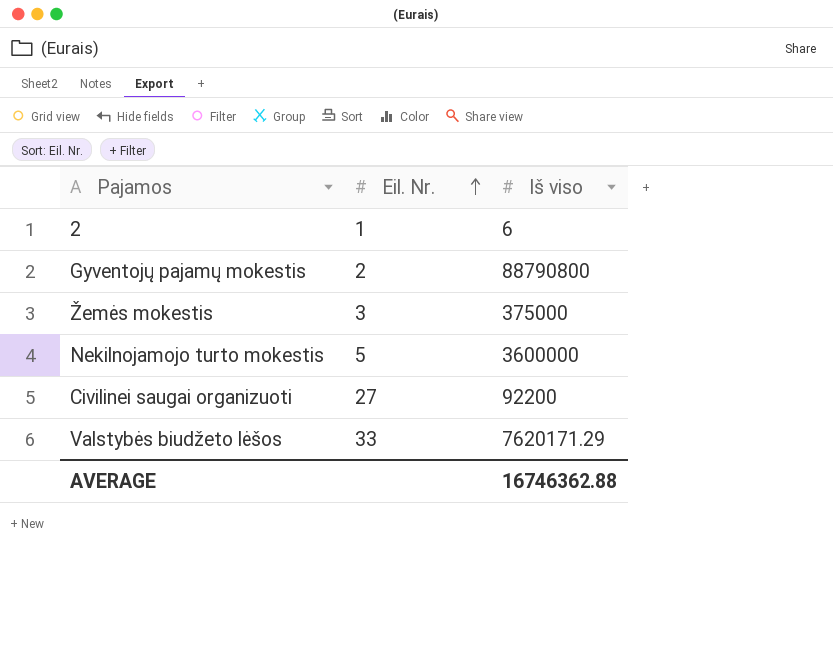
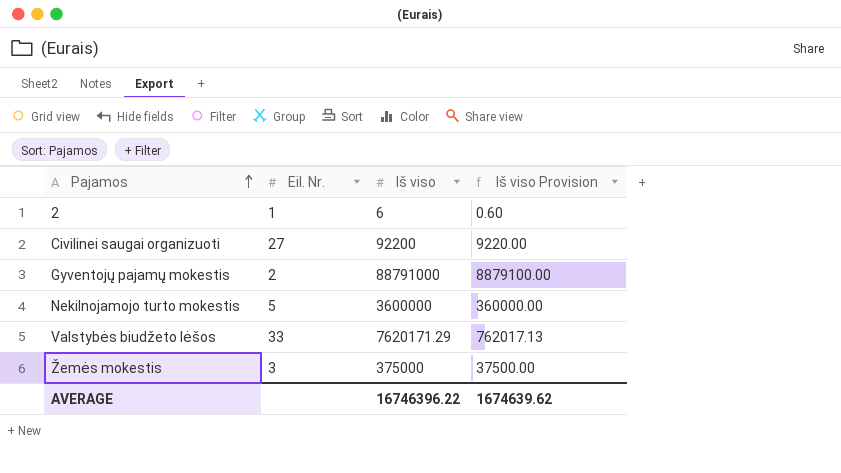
row order: Eil. Nr. ascending -> Pajamos ascending
column Iš viso Provision | formula: none -> [Iš viso] * 0.1
Gyventojų pajamų mokestis | Iš viso: 88790800 -> 88791000
AVERAGE | Iš viso: 16746362.88 -> 16746396.22

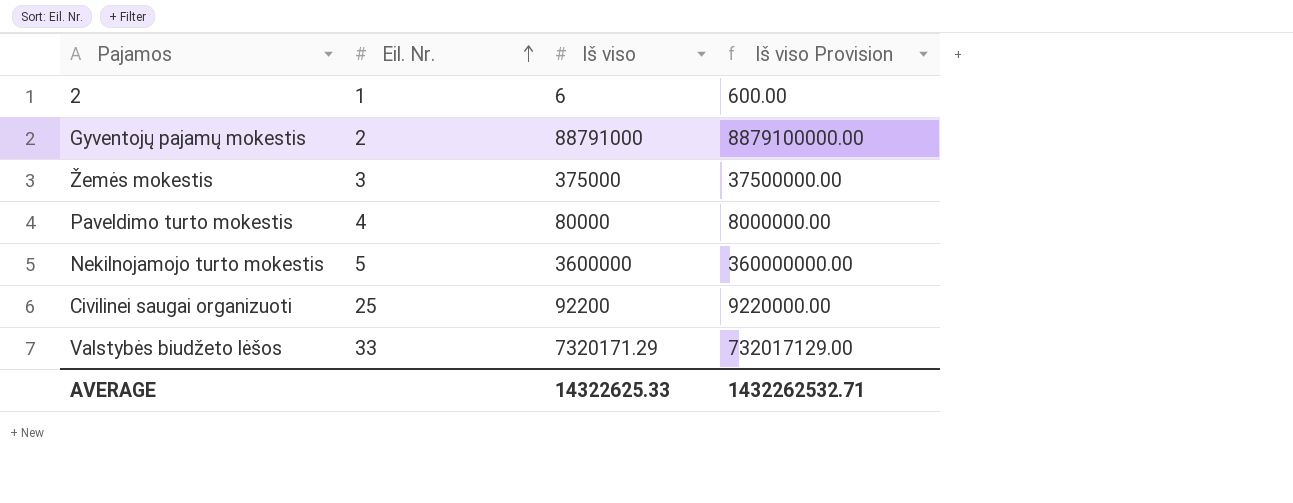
row order: Pajamos ascending -> Eil. Nr. ascending
column Iš viso Provision | formula: [Iš viso] * 0.1 -> [Iš viso] * 100
row Paveldimo turto mokestis: none -> 4 | 80000 | 8000000.00
Civilinei saugai organizuoti | Eil. Nr.: 27 -> 25
Valstybės biudžeto lėšos | Iš viso: 7620171.29 -> 7320171.29
AVERAGE | Iš viso: 16746396.22 -> 14322625.33
AVERAGE | Iš viso Provision: 1674639.62 -> 1432262532.71

